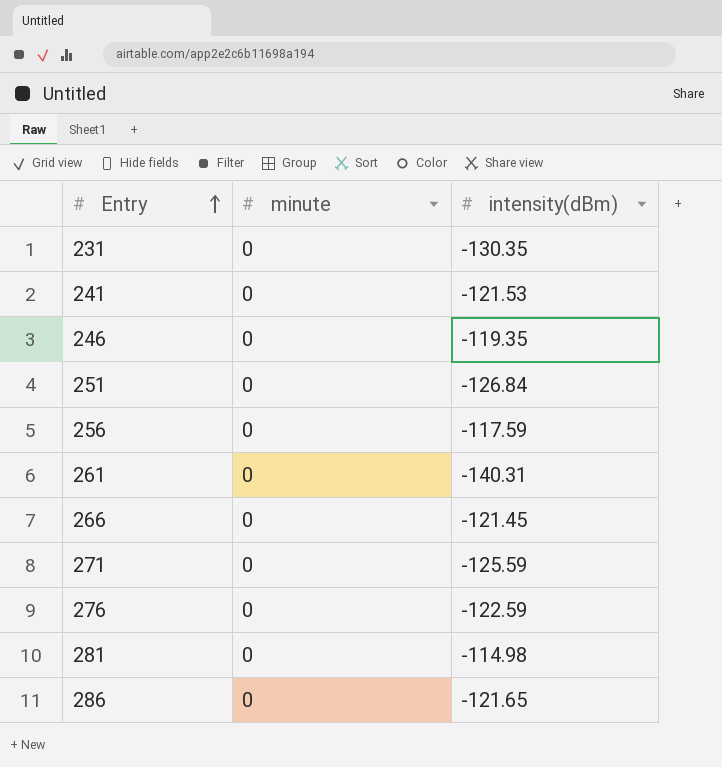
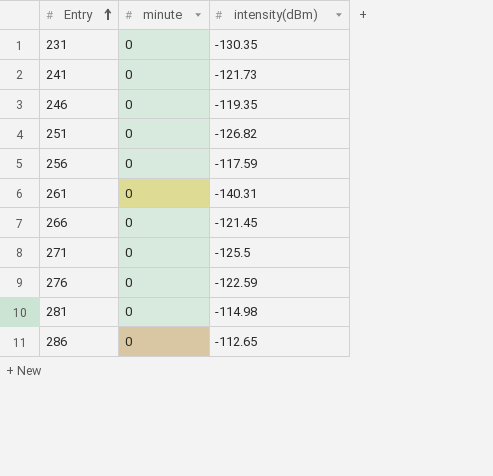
241 | intensity(dBm): -121.53 -> -121.73
251 | intensity(dBm): -126.84 -> -126.82
271 | intensity(dBm): -125.59 -> -125.5
286 | intensity(dBm): -121.65 -> -112.65

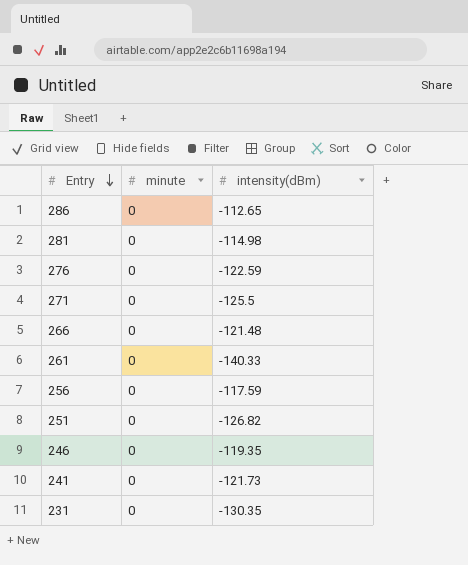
row order: Entry ascending -> Entry descending
266 | intensity(dBm): -121.45 -> -121.48
261 | intensity(dBm): -140.31 -> -140.33

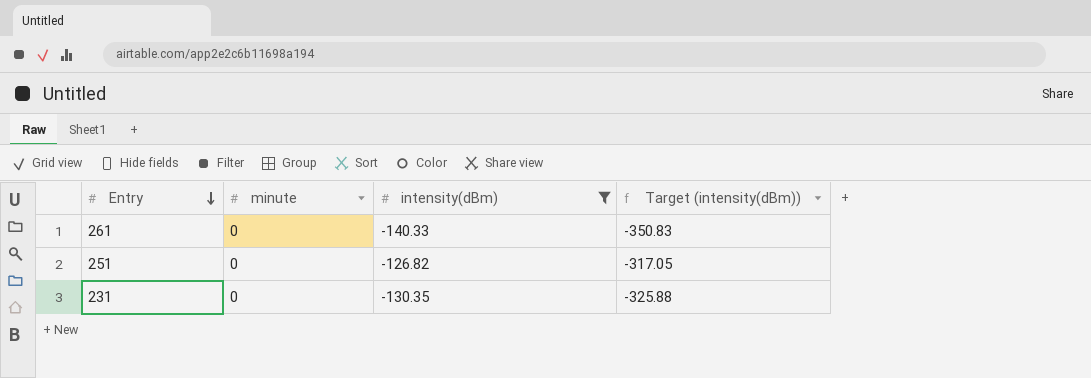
filter: none -> intensity(dBm) <= -126.82
column Target (intensity(dBm)) | formula: none -> [intensity(dBm)] * 2.5

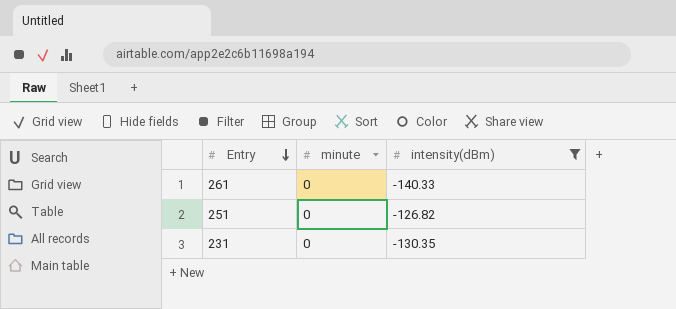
column Target (intensity(dBm)) | formula: [intensity(dBm)] * 2.5 -> none

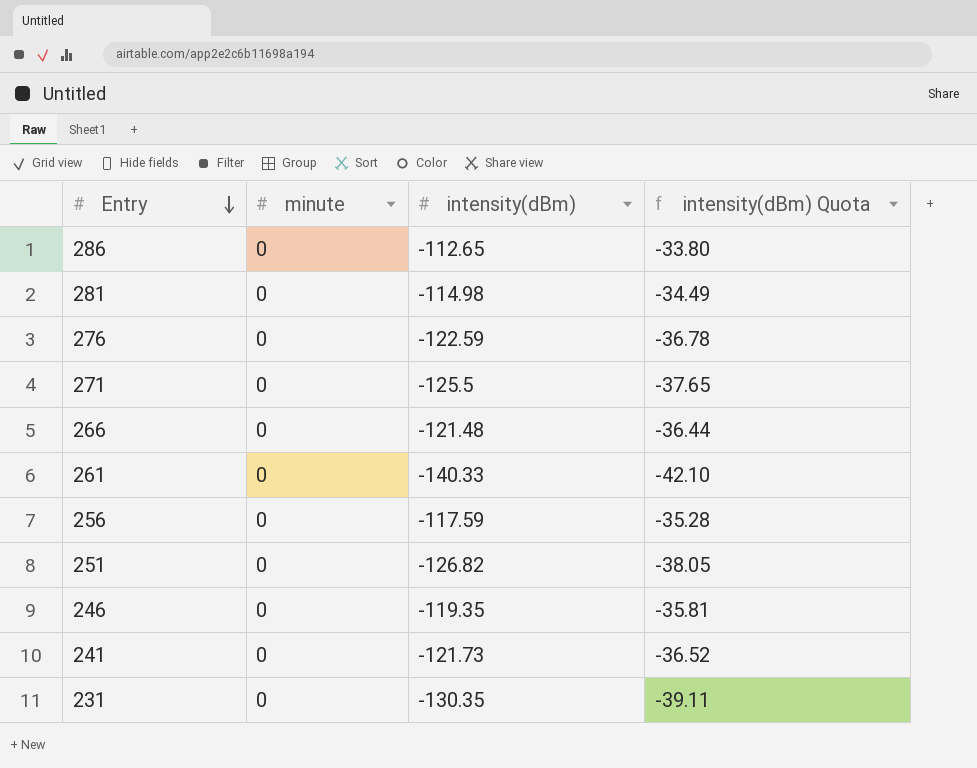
filter: intensity(dBm) <= -126.82 -> none
column intensity(dBm) Quota | formula: none -> [intensity(dBm)] * 0.3

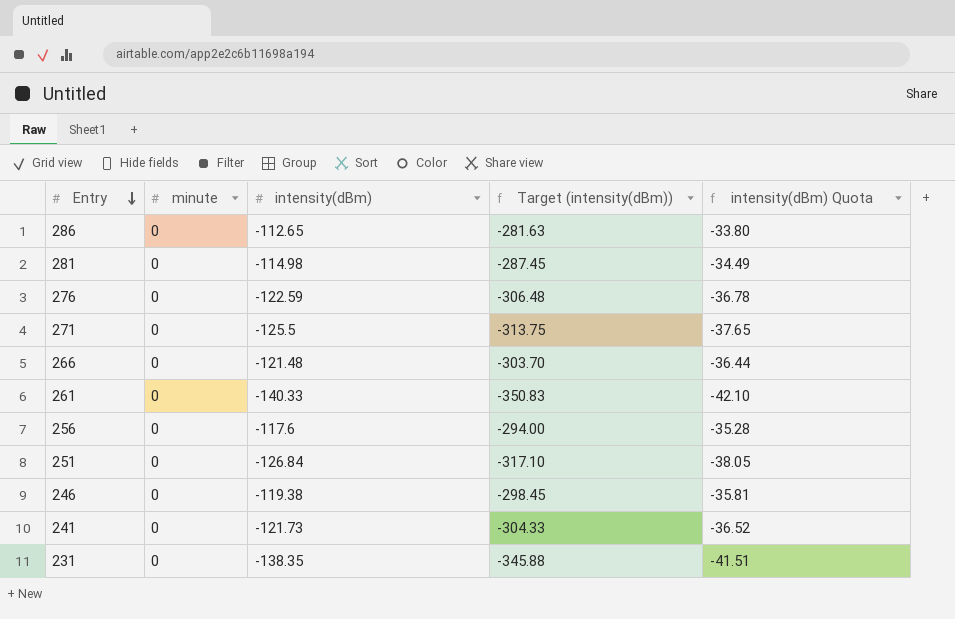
column Target (intensity(dBm)) | formula: none -> [intensity(dBm)] * 2.5
256 | intensity(dBm): -117.59 -> -117.6
251 | intensity(dBm): -126.82 -> -126.84
246 | intensity(dBm): -119.35 -> -119.38
231 | intensity(dBm): -130.35 -> -138.35
231 | intensity(dBm) Quota: -39.11 -> -41.51

